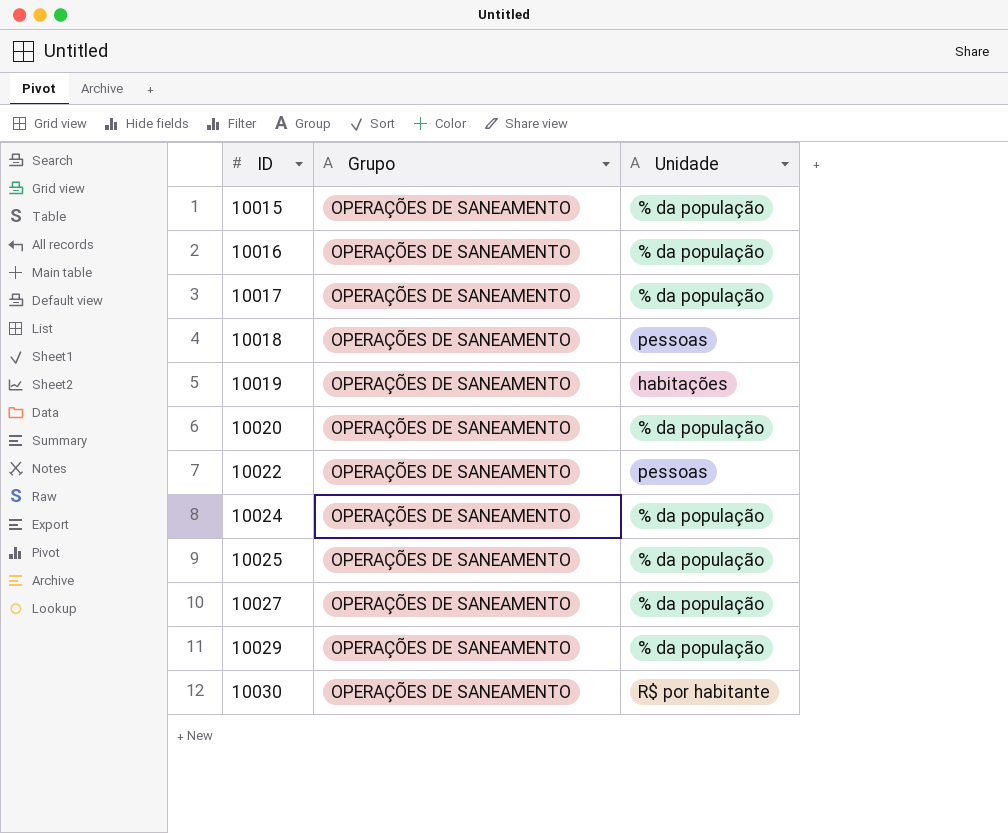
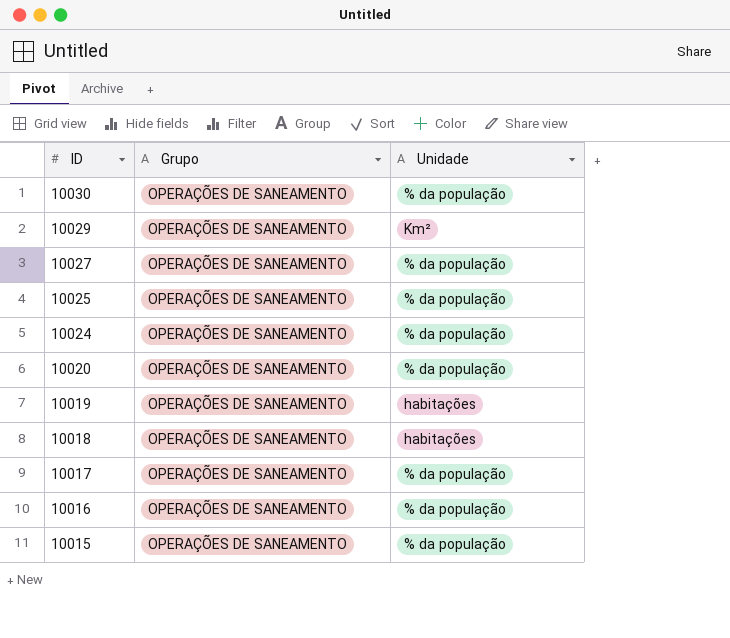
row order: ID ascending -> ID descending
row 10022: OPERAÇÕES DE SANEAMENTO | pessoas -> none
10030 | Unidade: R$ por habitante -> % da população
10029 | Unidade: % da população -> Km²
10018 | Unidade: pessoas -> habitações

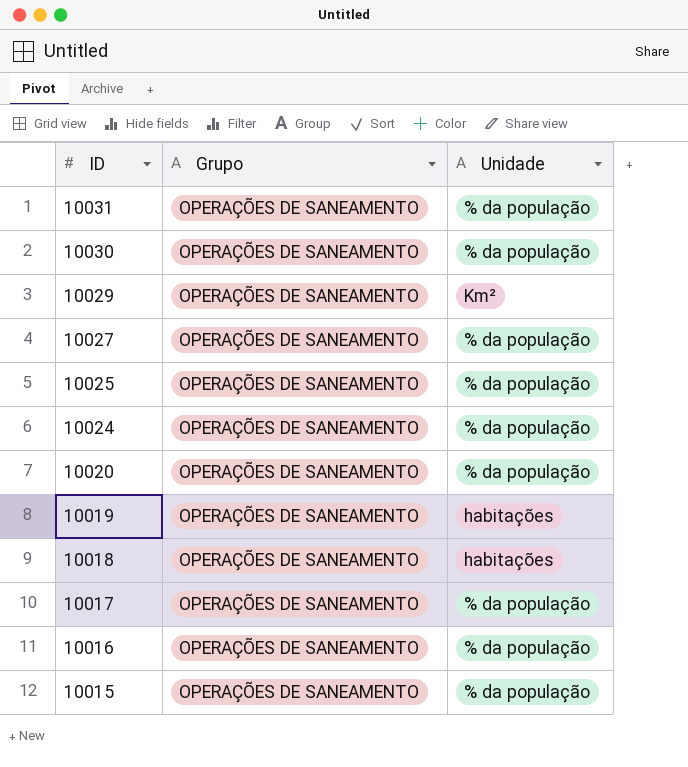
row 10031: none -> OPERAÇÕES DE SANEAMENTO | % da população

